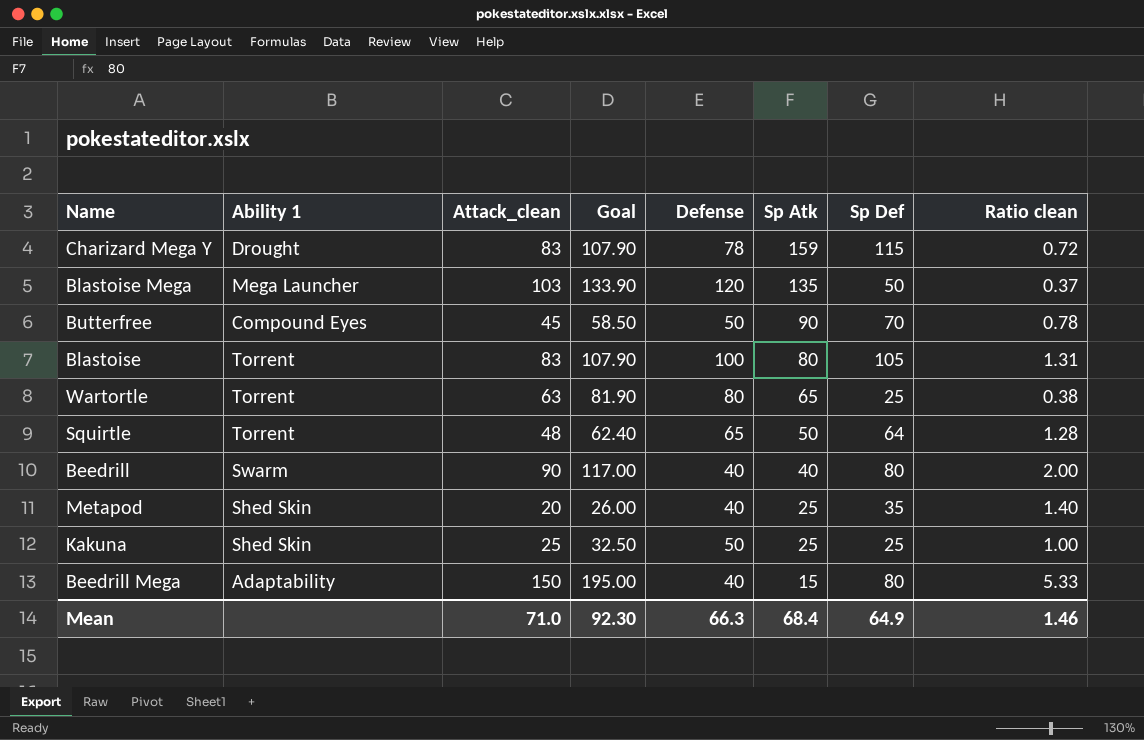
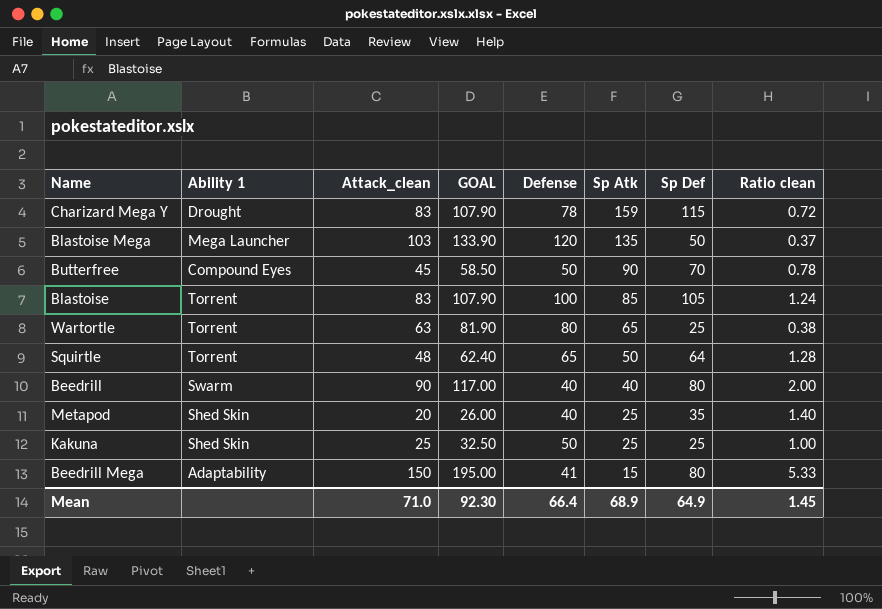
column name: Goal -> GOAL
Blastoise | Sp Atk: 80 -> 85
Blastoise | Ratio clean: 1.31 -> 1.24
Beedrill Mega | Defense: 40 -> 41
Mean | Defense: 66.3 -> 66.4
Mean | Sp Atk: 68.4 -> 68.9
Mean | Ratio clean: 1.46 -> 1.45

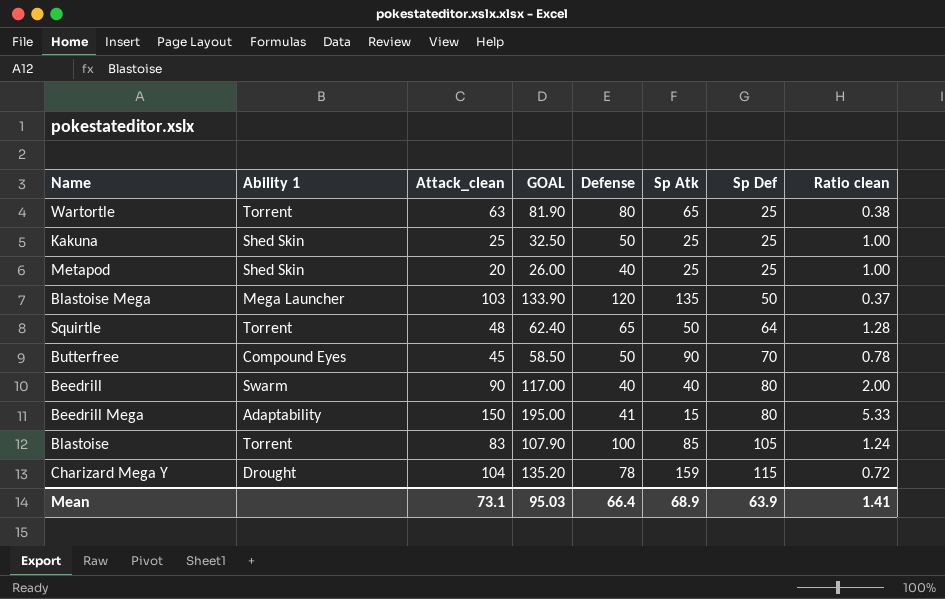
row order: Sp Atk descending -> Sp Def ascending
Metapod | Sp Def: 35 -> 25
Metapod | Ratio clean: 1.40 -> 1.00
Charizard Mega Y | Attack_clean: 83 -> 104
Charizard Mega Y | GOAL: 107.90 -> 135.20
Mean | Attack_clean: 71.0 -> 73.1
Mean | GOAL: 92.30 -> 95.03
Mean | Sp Def: 64.9 -> 63.9
Mean | Ratio clean: 1.45 -> 1.41

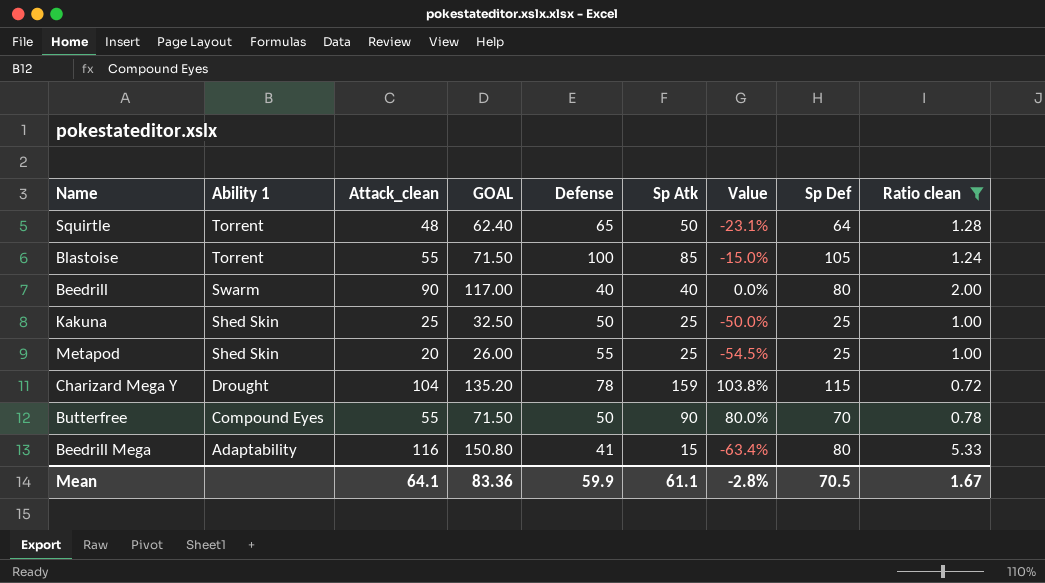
filter: none -> Ratio clean >= 0.72
row order: Sp Def ascending -> Ability 1 descending
column Value | formula: none -> ([Sp Atk] - [Defense]) / [Defense]
Blastoise | Attack_clean: 83 -> 55
Blastoise | GOAL: 107.90 -> 71.50
Metapod | Defense: 40 -> 55
Butterfree | Attack_clean: 45 -> 55
Butterfree | GOAL: 58.50 -> 71.50
Beedrill Mega | Attack_clean: 150 -> 116
Beedrill Mega | GOAL: 195.00 -> 150.80
Mean | Attack_clean: 73.1 -> 64.1
Mean | GOAL: 95.03 -> 83.36
Mean | Defense: 66.4 -> 59.9
Mean | Sp Atk: 68.9 -> 61.1
Mean | Sp Def: 63.9 -> 70.5
Mean | Ratio clean: 1.41 -> 1.67

